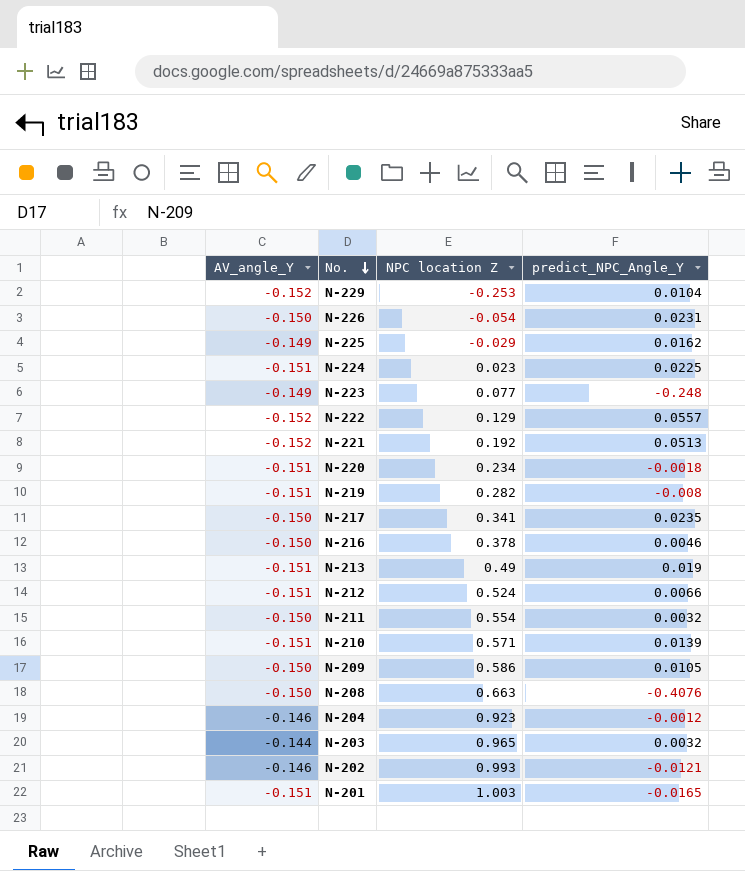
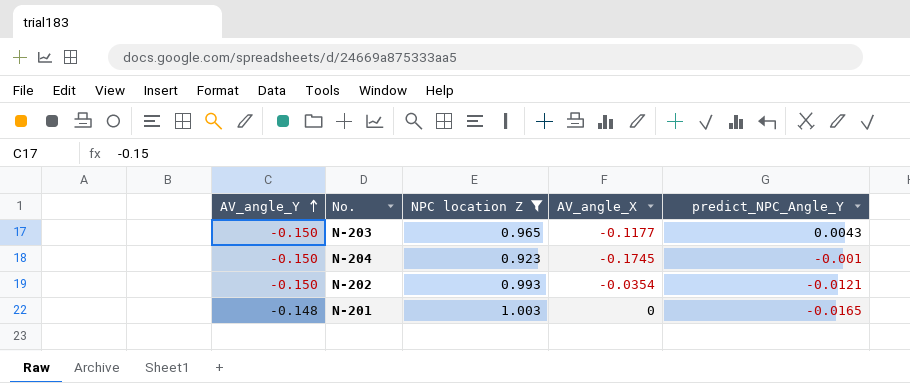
filter: none -> NPC location Z >= 0.923
row order: No. descending -> AV_angle_Y ascending
column AV_angle_X | position: none -> 4
N-203 | AV_angle_Y: -0.144 -> -0.150
N-203 | predict_NPC_Angle_Y: 0.0032 -> 0.0043
N-204 | AV_angle_Y: -0.146 -> -0.150
N-204 | predict_NPC_Angle_Y: -0.0012 -> -0.001
N-202 | AV_angle_Y: -0.146 -> -0.150
N-201 | AV_angle_Y: -0.151 -> -0.148

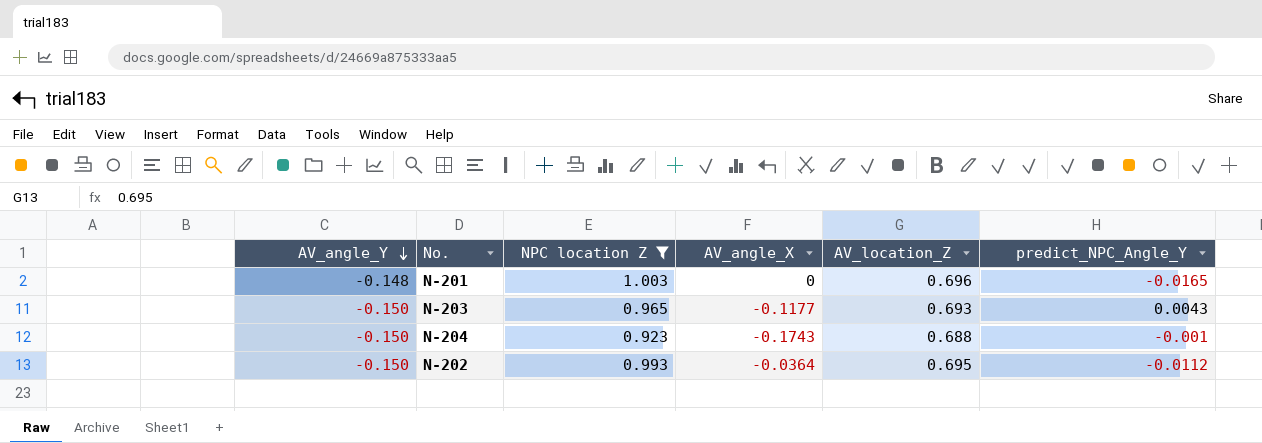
row order: AV_angle_Y ascending -> AV_angle_Y descending
column AV_location_Z | position: none -> 5
N-204 | AV_angle_X: -0.1745 -> -0.1743
N-202 | AV_angle_X: -0.0354 -> -0.0364
N-202 | predict_NPC_Angle_Y: -0.0121 -> -0.0112

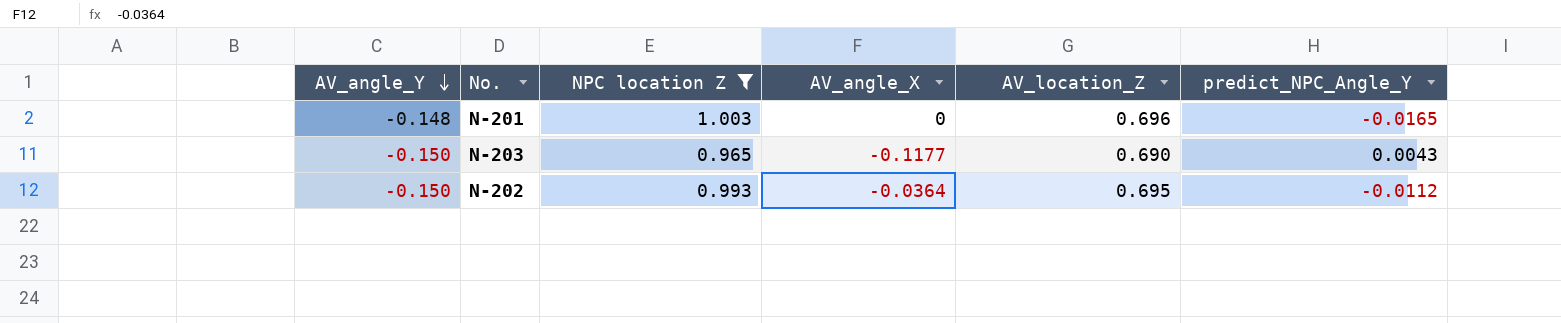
row N-204: -0.150 | 0.923 | -0.1743 | 0.688 | -0.001 -> none
N-203 | AV_location_Z: 0.693 -> 0.690

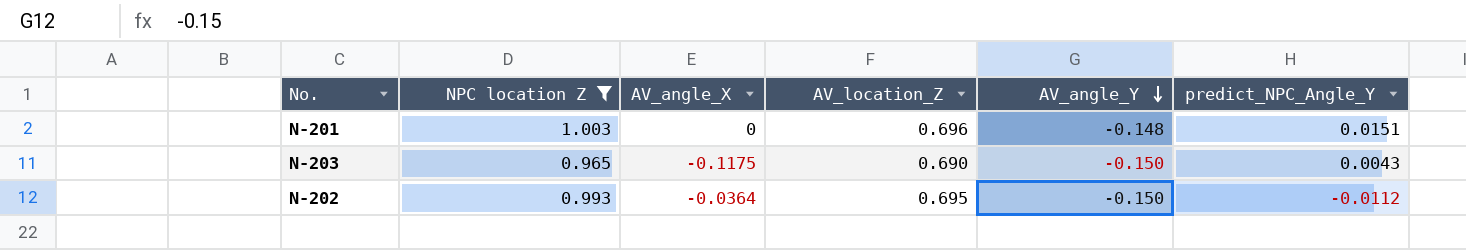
column AV_angle_Y | position: 1 -> 5
N-201 | predict_NPC_Angle_Y: -0.0165 -> 0.0151
N-203 | AV_angle_X: -0.1177 -> -0.1175

